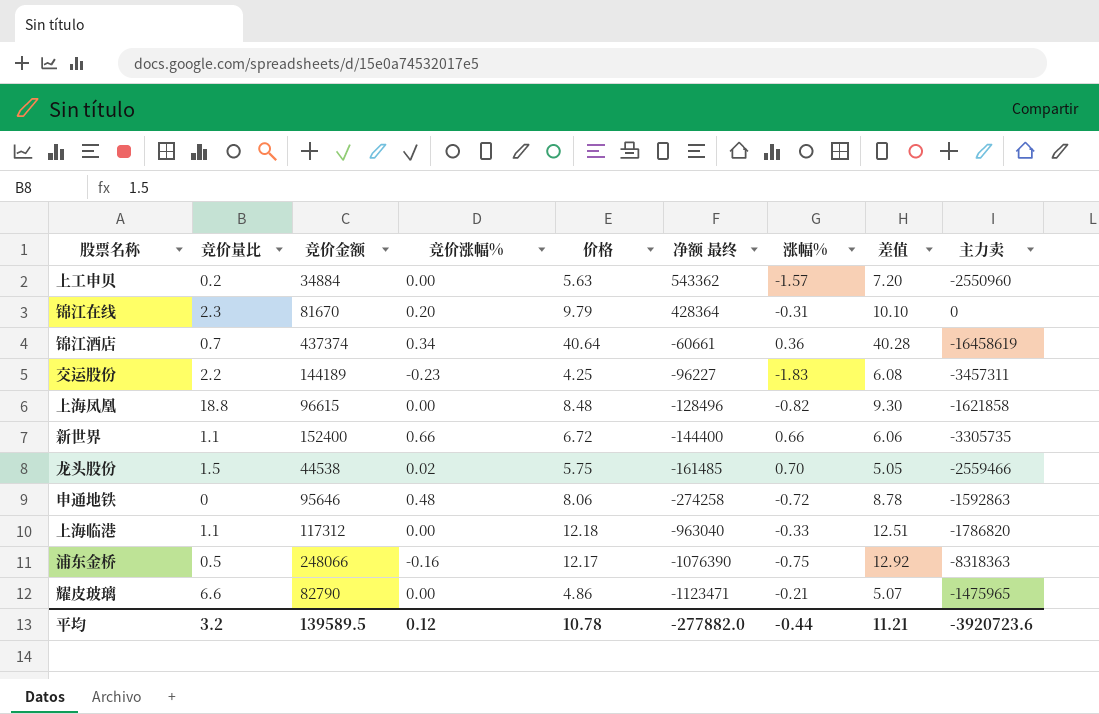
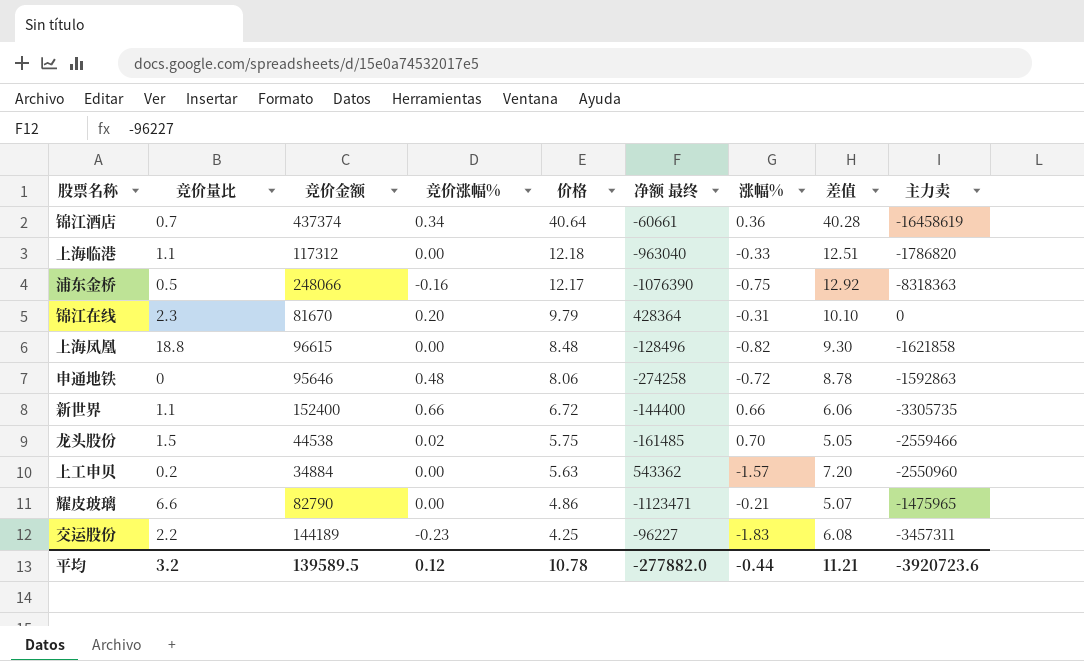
row order: 净额 最终 descending -> 价格 descending

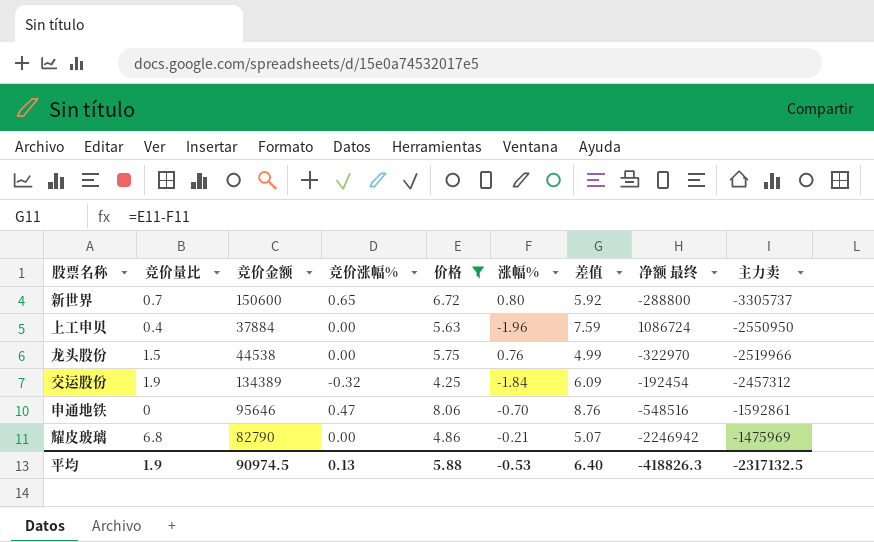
filter: none -> 价格 <= 8.06
row order: 价格 descending -> 主力卖 ascending
column 净额 最终 | position: 6 -> 8
新世界 | 竞价量比: 1.1 -> 0.7
新世界 | 竞价金额: 152400 -> 150600
新世界 | 竞价涨幅%: 0.66 -> 0.65
新世界 | 涨幅%: 0.66 -> 0.80
新世界 | 差值: 6.06 -> 5.92
新世界 | 净额 最终: -144400 -> -288800
新世界 | 主力卖: -3305735 -> -3305737
上工申贝 | 竞价量比: 0.2 -> 0.4
上工申贝 | 竞价金额: 34884 -> 37884
上工申贝 | 涨幅%: -1.57 -> -1.96
上工申贝 | 差值: 7.20 -> 7.59
上工申贝 | 净额 最终: 543362 -> 1086724
上工申贝 | 主力卖: -2550960 -> -2550950
龙头股份 | 竞价涨幅%: 0.02 -> 0.00
龙头股份 | 涨幅%: 0.70 -> 0.76
龙头股份 | 差值: 5.05 -> 4.99
龙头股份 | 净额 最终: -161485 -> -322970
龙头股份 | 主力卖: -2559466 -> -2519966
交运股份 | 竞价量比: 2.2 -> 1.9
交运股份 | 竞价金额: 144189 -> 134389
交运股份 | 竞价涨幅%: -0.23 -> -0.32
交运股份 | 涨幅%: -1.83 -> -1.84
交运股份 | 差值: 6.08 -> 6.09
交运股份 | 净额 最终: -96227 -> -192454
交运股份 | 主力卖: -3457311 -> -2457312
申通地铁 | 竞价涨幅%: 0.48 -> 0.47
申通地铁 | 涨幅%: -0.72 -> -0.70
申通地铁 | 差值: 8.78 -> 8.76
申通地铁 | 净额 最终: -274258 -> -548516
申通地铁 | 主力卖: -1592863 -> -1592861
耀皮玻璃 | 竞价量比: 6.6 -> 6.8
耀皮玻璃 | 净额 最终: -1123471 -> -2246942
耀皮玻璃 | 主力卖: -1475965 -> -1475969
平均 | 竞价量比: 3.2 -> 1.9
平均 | 竞价金额: 139589.5 -> 90974.5
平均 | 竞价涨幅%: 0.12 -> 0.13
平均 | 价格: 10.78 -> 5.88
平均 | 涨幅%: -0.44 -> -0.53
平均 | 差值: 11.21 -> 6.40
平均 | 净额 最终: -277882.0 -> -418826.3
平均 | 主力卖: -3920723.6 -> -2317132.5

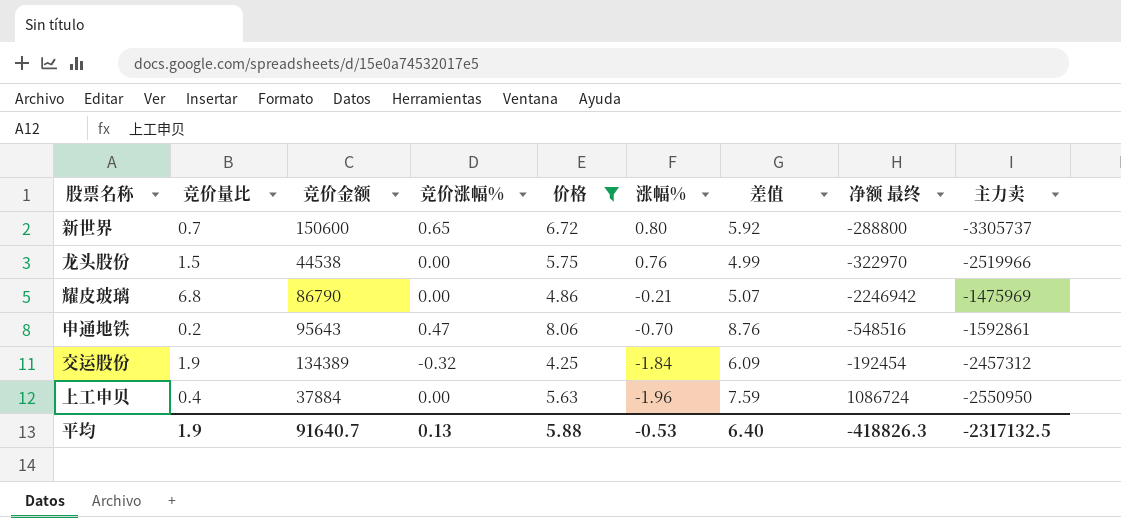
row order: 主力卖 ascending -> 涨幅% descending
耀皮玻璃 | 竞价金额: 82790 -> 86790
申通地铁 | 竞价量比: 0 -> 0.2
申通地铁 | 竞价金额: 95646 -> 95643
平均 | 竞价金额: 90974.5 -> 91640.7

